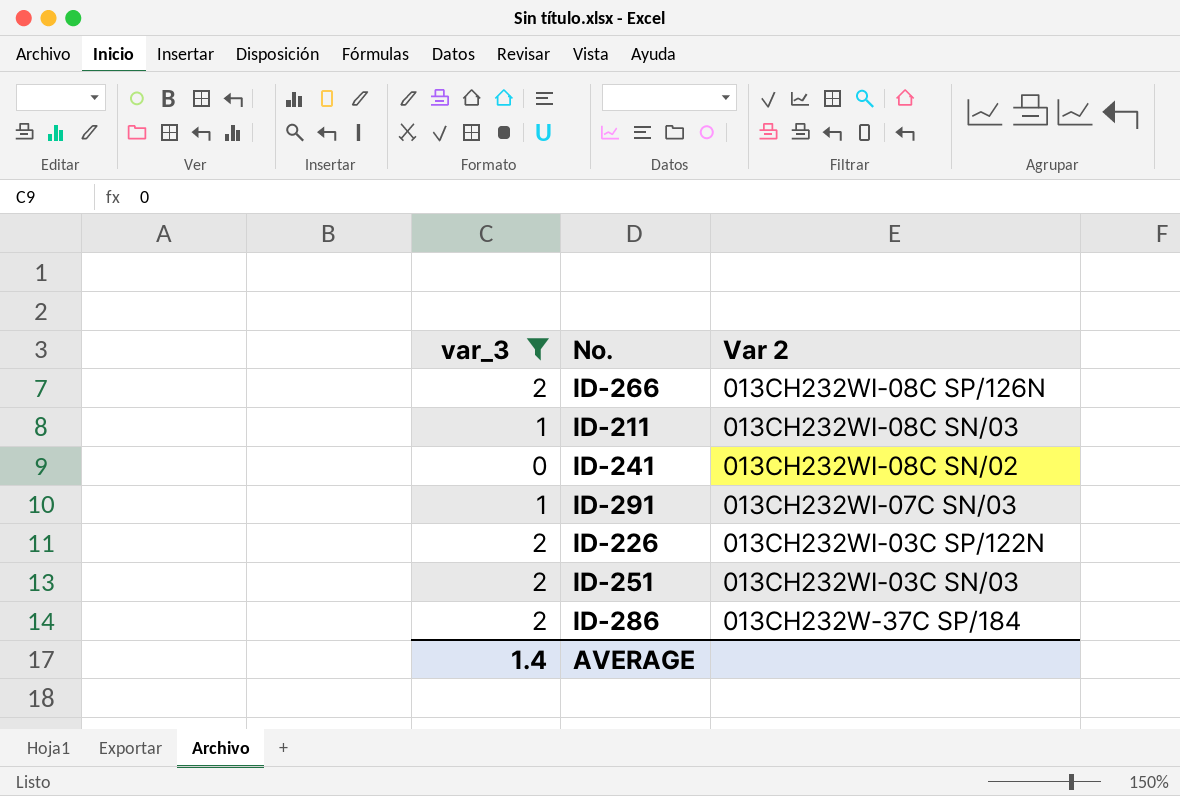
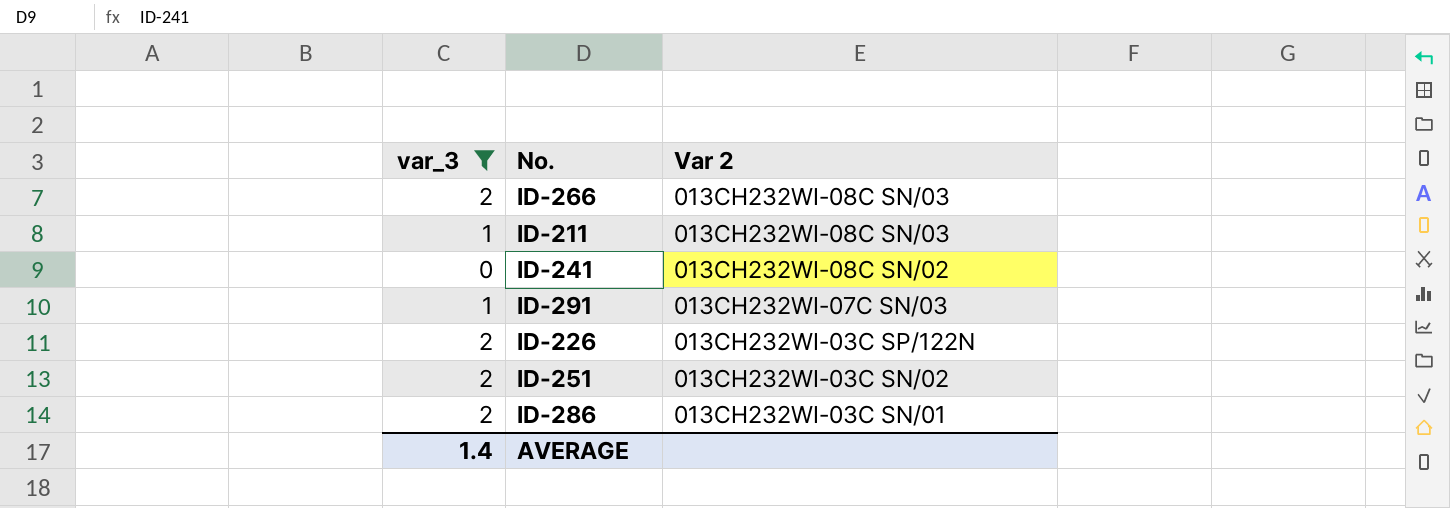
ID-266 | Var 2: 013CH232WI-08C SP/126N -> 013CH232WI-08C SN/03
ID-251 | Var 2: 013CH232WI-03C SN/03 -> 013CH232WI-03C SN/02
ID-286 | Var 2: 013CH232W-37C SP/184 -> 013CH232WI-03C SN/01

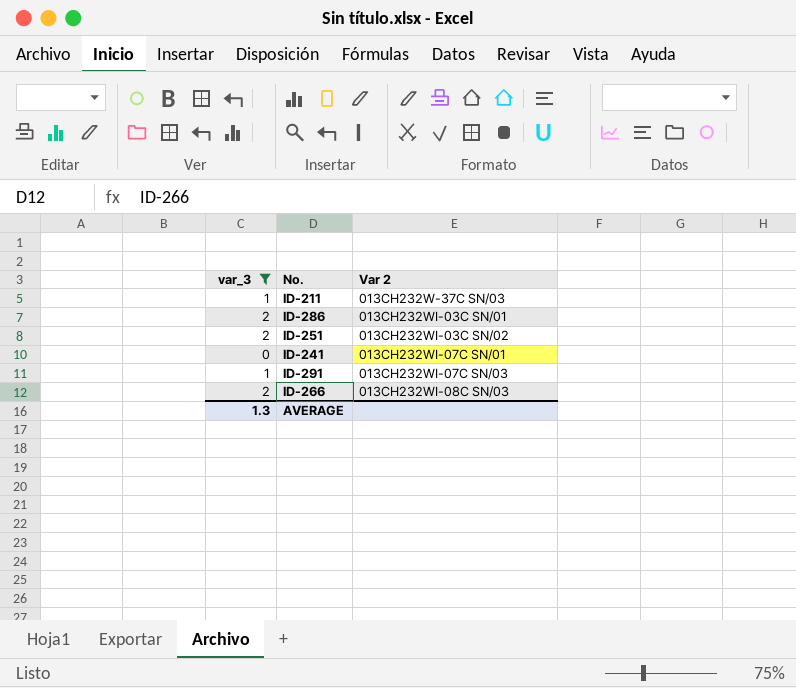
row order: Var 2 descending -> Var 2 ascending
row ID-226: 2 | 013CH232WI-03C SP/122N -> none
ID-211 | Var 2: 013CH232WI-08C SN/03 -> 013CH232W-37C SN/03
ID-241 | Var 2: 013CH232WI-08C SN/02 -> 013CH232WI-07C SN/01
AVERAGE | var_3: 1.4 -> 1.3

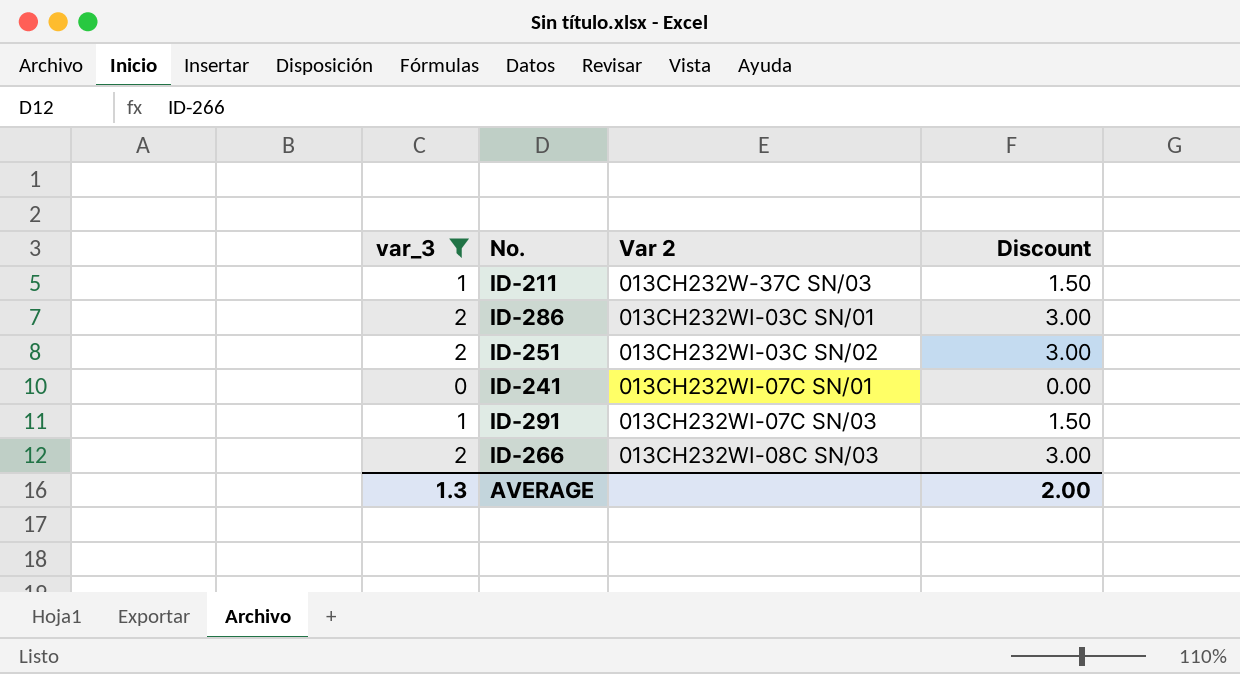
column Discount | formula: none -> [var_3] * 1.5

